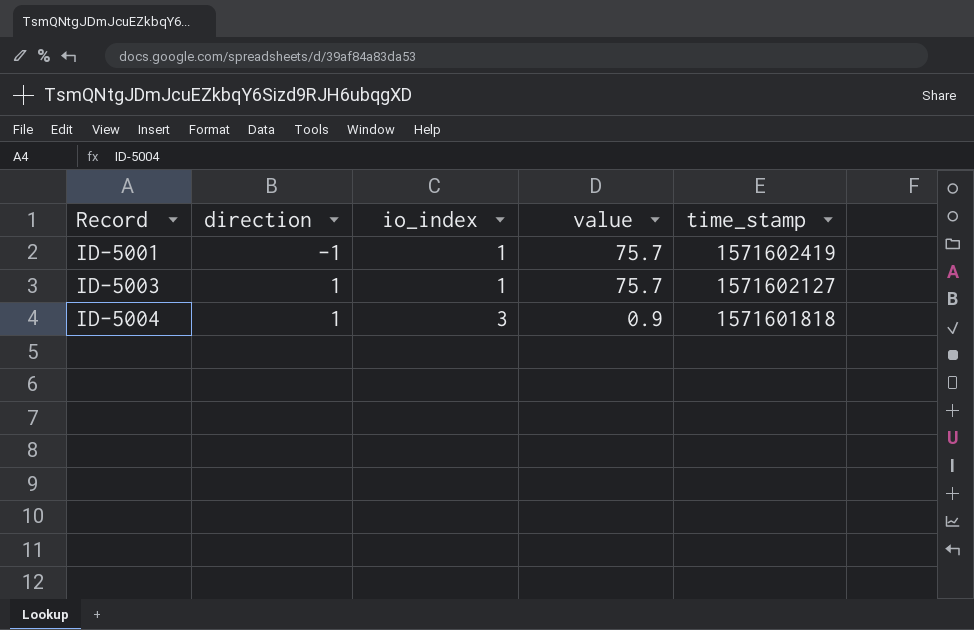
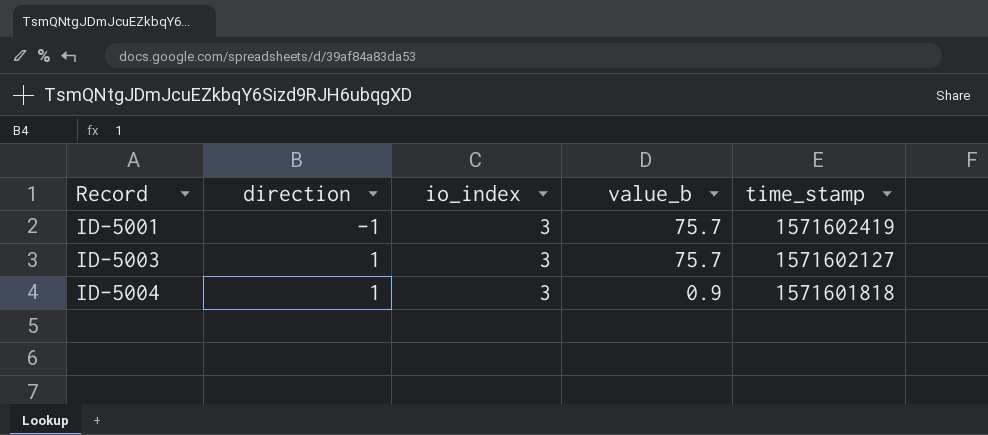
column name: value -> value_b
ID-5001 | io_index: 1 -> 3
ID-5003 | io_index: 1 -> 3

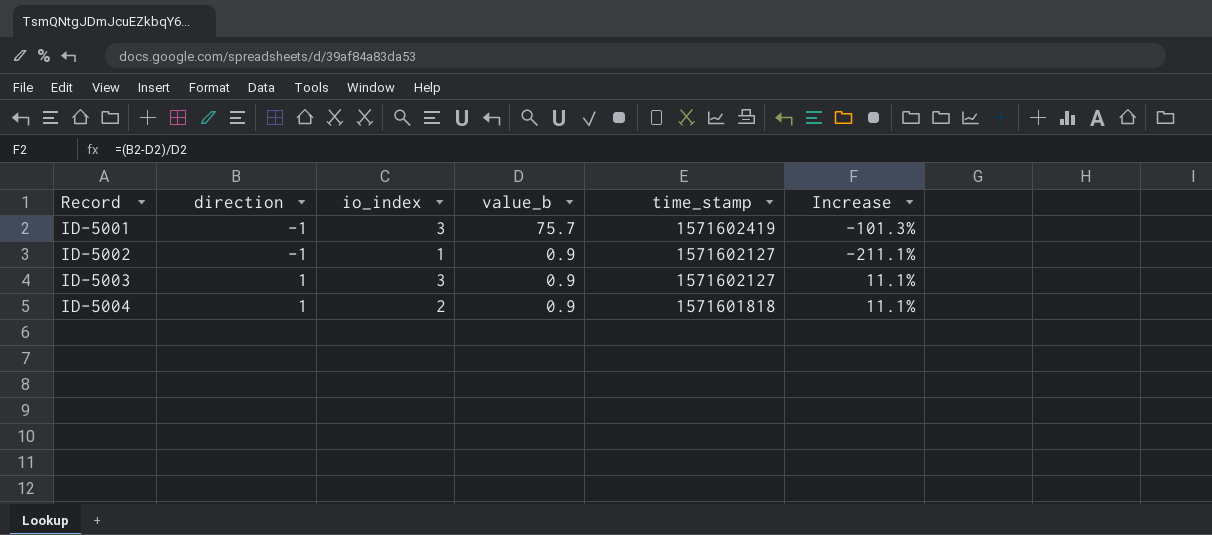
column Increase | formula: none -> ([direction] - [value_b]) / [value_b]
row ID-5002: none -> -1 | 1 | 0.9 | 1571602127 | -211.1%
ID-5003 | value_b: 75.7 -> 0.9
ID-5004 | io_index: 3 -> 2

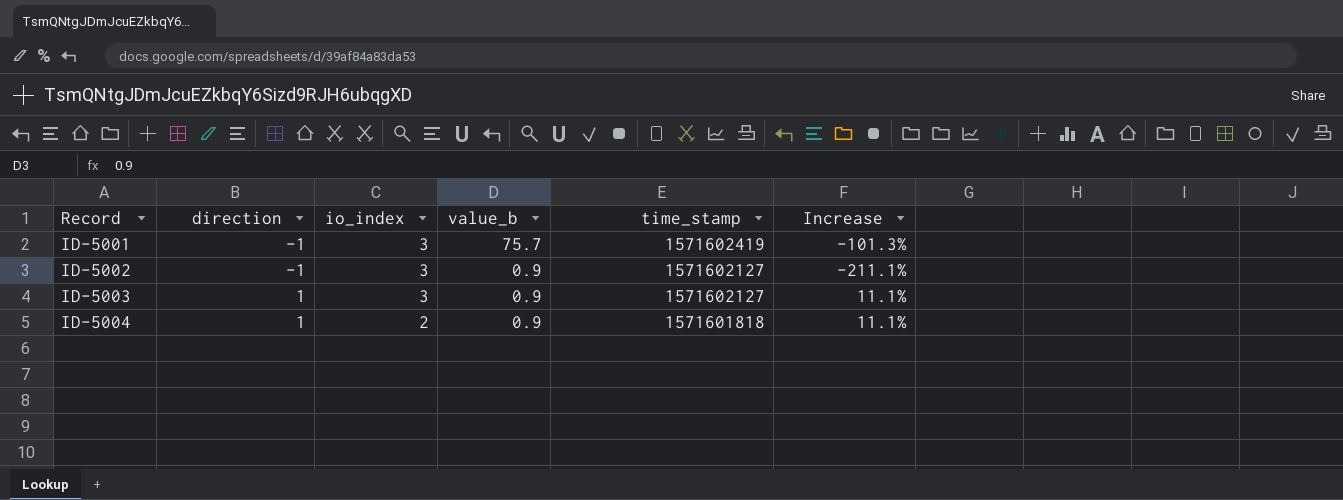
ID-5002 | io_index: 1 -> 3

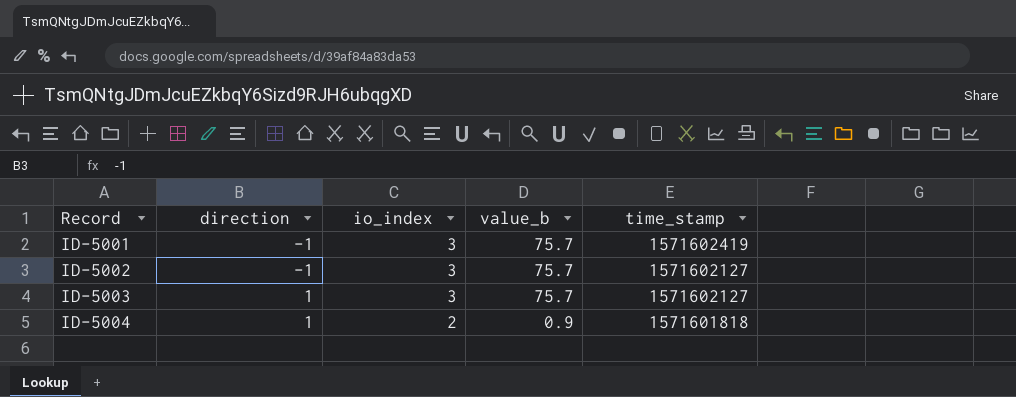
column Increase | formula: ([direction] - [value_b]) / [value_b] -> none
ID-5002 | value_b: 0.9 -> 75.7
ID-5003 | value_b: 0.9 -> 75.7

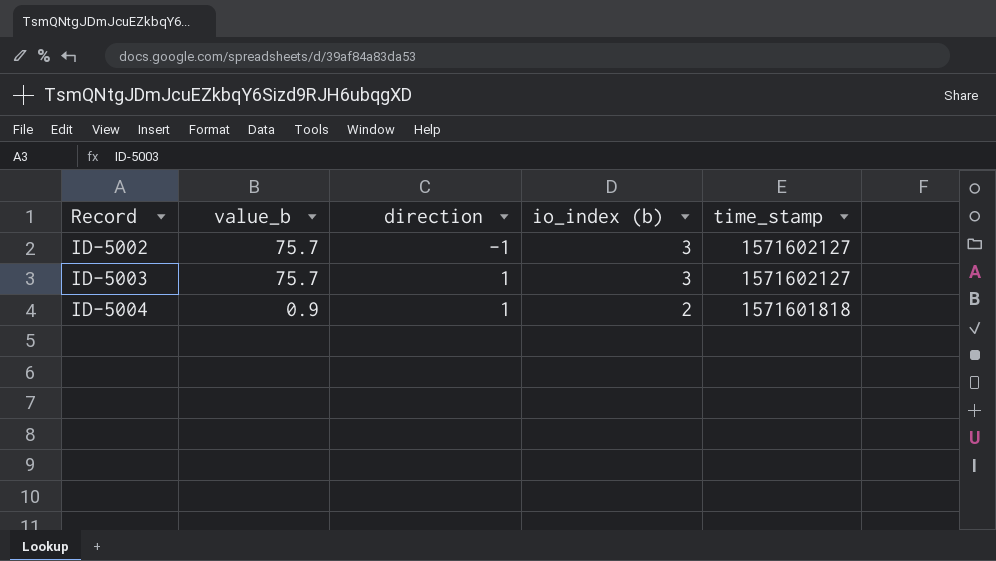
column value_b | position: 4 -> 2
column name: io_index -> io_index (b)
row ID-5001: -1 | 3 | 75.7 | 1571602419 -> none

